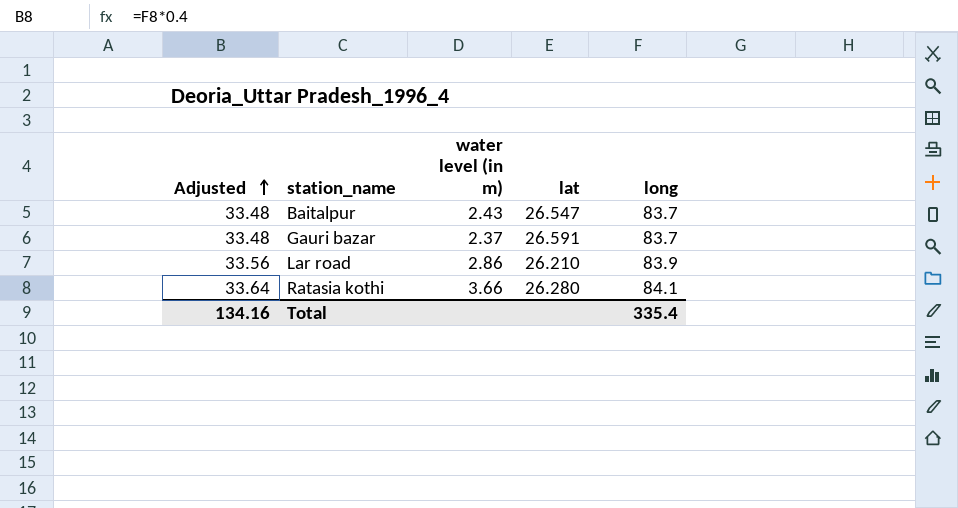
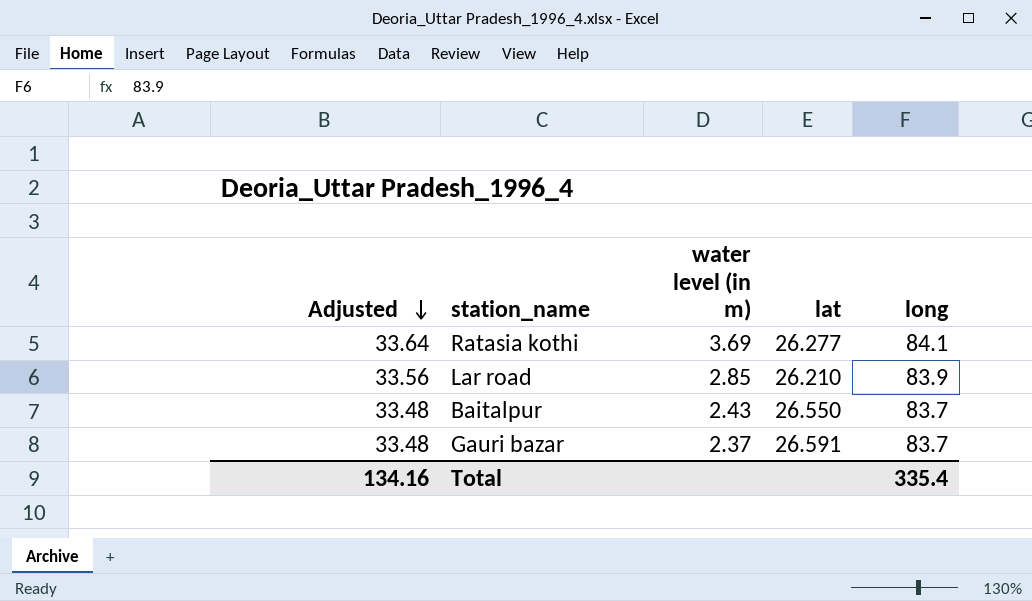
row order: Adjusted ascending -> Adjusted descending
Ratasia kothi | water level (in m): 3.66 -> 3.69
Ratasia kothi | lat: 26.280 -> 26.277
Lar road | water level (in m): 2.86 -> 2.85
Baitalpur | lat: 26.547 -> 26.550

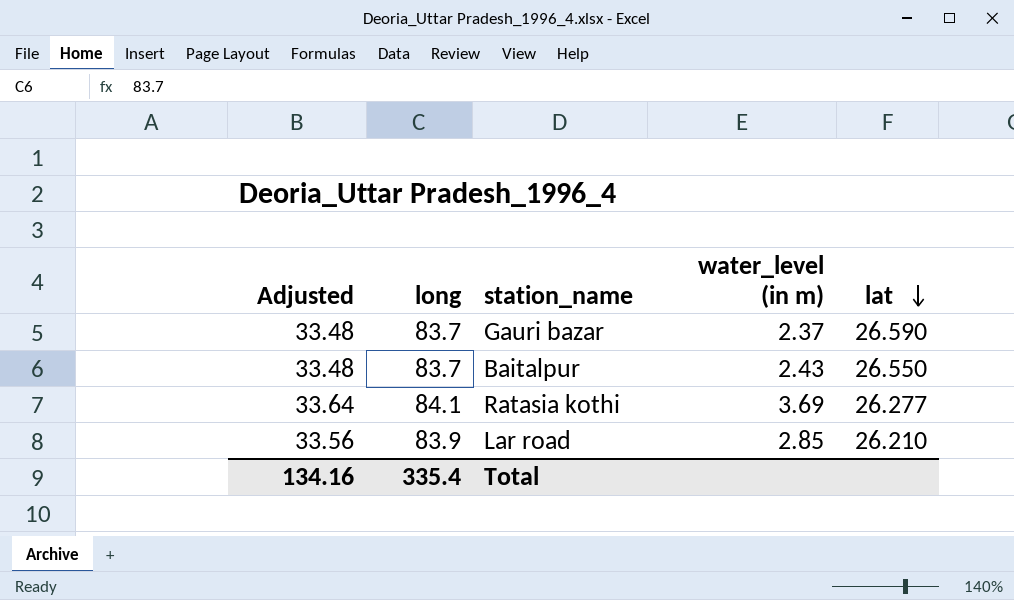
row order: Adjusted descending -> lat descending
column long | position: 5 -> 2
column name: water level (in m) -> water_level (in m)
Gauri bazar | lat: 26.591 -> 26.590

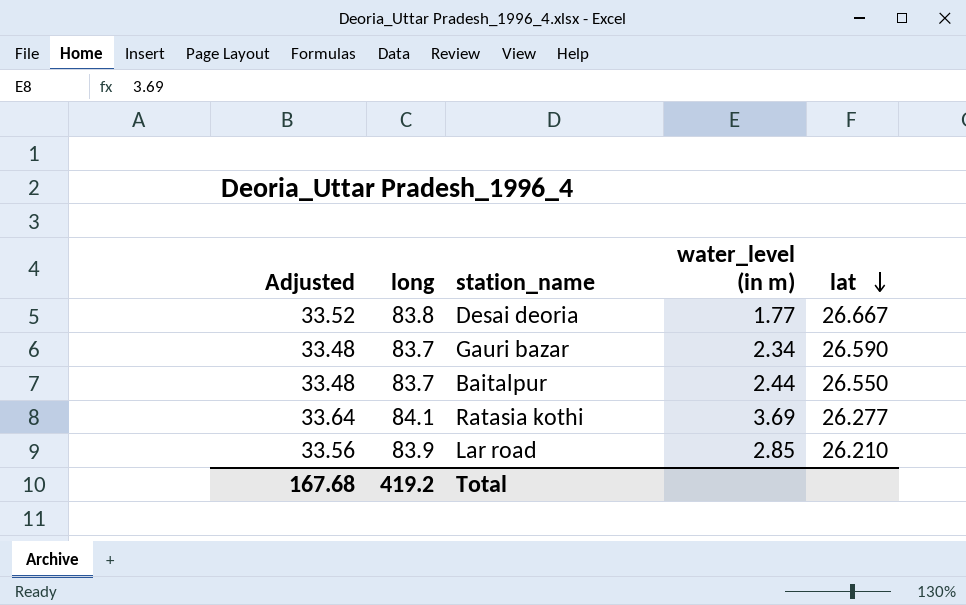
row Desai deoria: none -> 33.52 | 83.8 | 1.77 | 26.667
Gauri bazar | water_level (in m): 2.37 -> 2.34
Baitalpur | water_level (in m): 2.43 -> 2.44
Total | Adjusted: 134.16 -> 167.68
Total | long: 335.4 -> 419.2

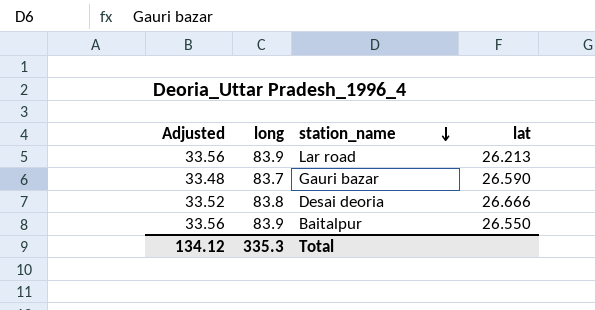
row order: lat descending -> station_name descending
column water_level (in m) | position: 4 -> none
row Ratasia kothi: 33.64 | 84.1 | 3.69 | 26.277 -> none
Lar road | lat: 26.210 -> 26.213
Desai deoria | lat: 26.667 -> 26.666
Baitalpur | Adjusted: 33.48 -> 33.56
Baitalpur | long: 83.7 -> 83.9
Total | Adjusted: 167.68 -> 134.12
Total | long: 419.2 -> 335.3

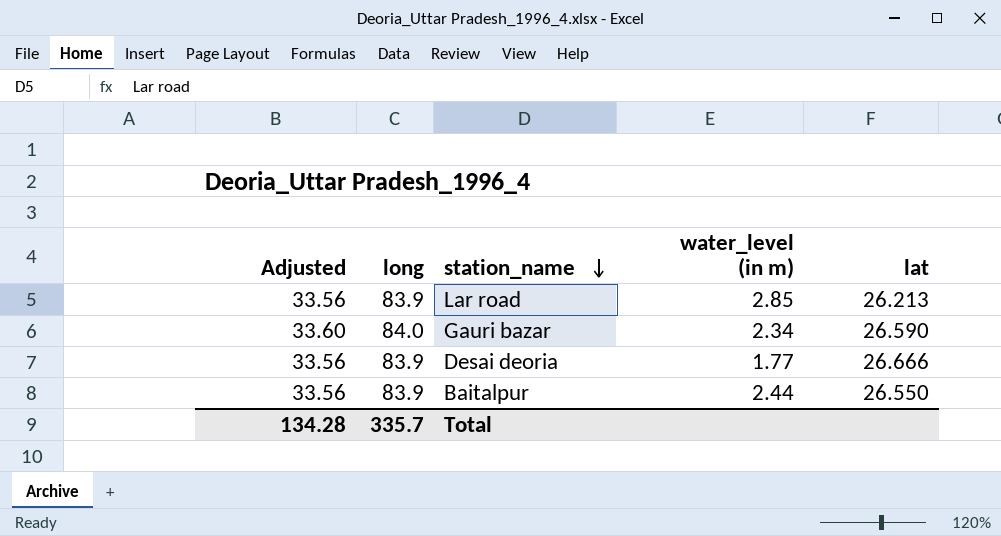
column water_level (in m) | position: none -> 4
Gauri bazar | Adjusted: 33.48 -> 33.60
Gauri bazar | long: 83.7 -> 84.0
Desai deoria | Adjusted: 33.52 -> 33.56
Desai deoria | long: 83.8 -> 83.9
Total | Adjusted: 134.12 -> 134.28
Total | long: 335.3 -> 335.7

